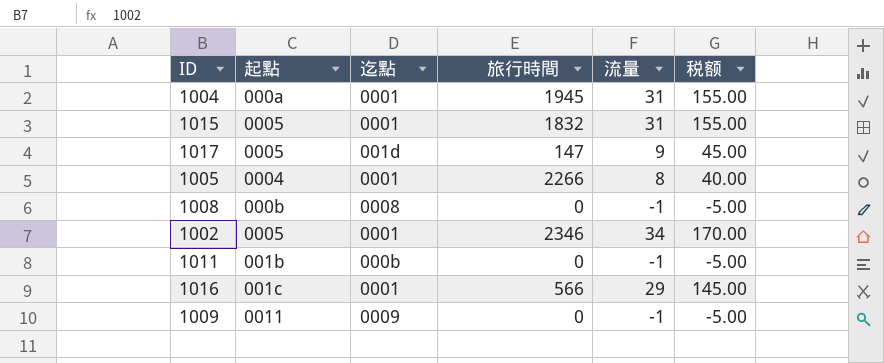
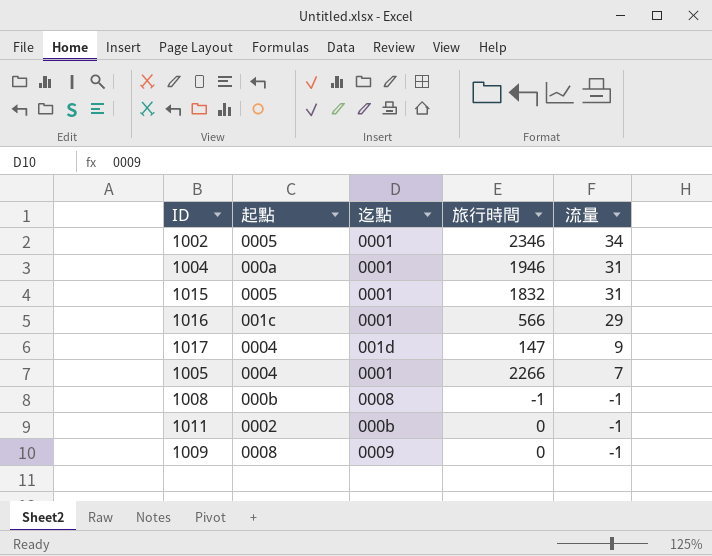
row order: none -> 流量 descending
column 税额 | formula: [流量] * 5 -> none
1004 | 旅行時間: 1945 -> 1946
1017 | 起點: 0005 -> 0004
1005 | 流量: 8 -> 7
1008 | 旅行時間: 0 -> -1
1011 | 起點: 001b -> 0002
1009 | 起點: 0011 -> 0008

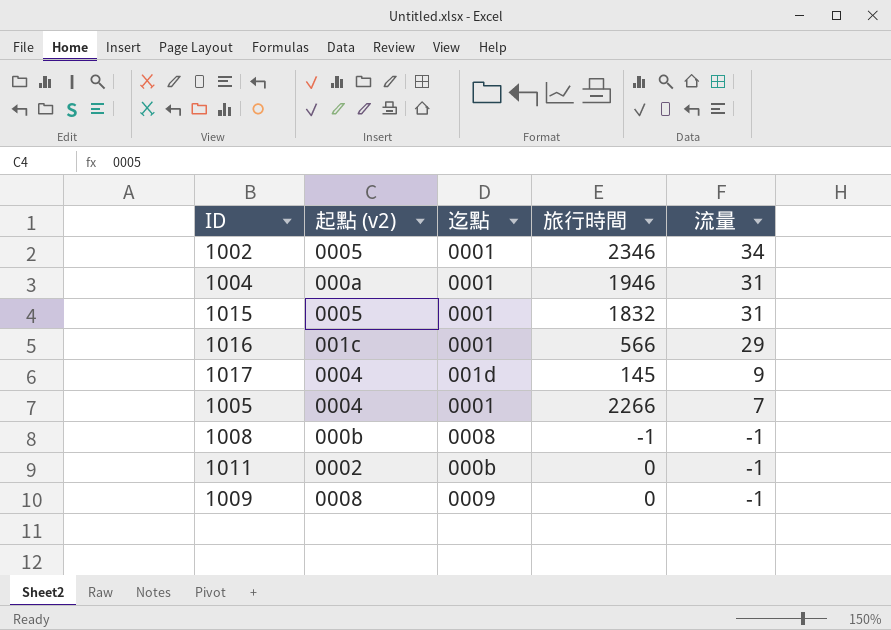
column name: 起點 -> 起點 (v2)
1017 | 旅行時間: 147 -> 145

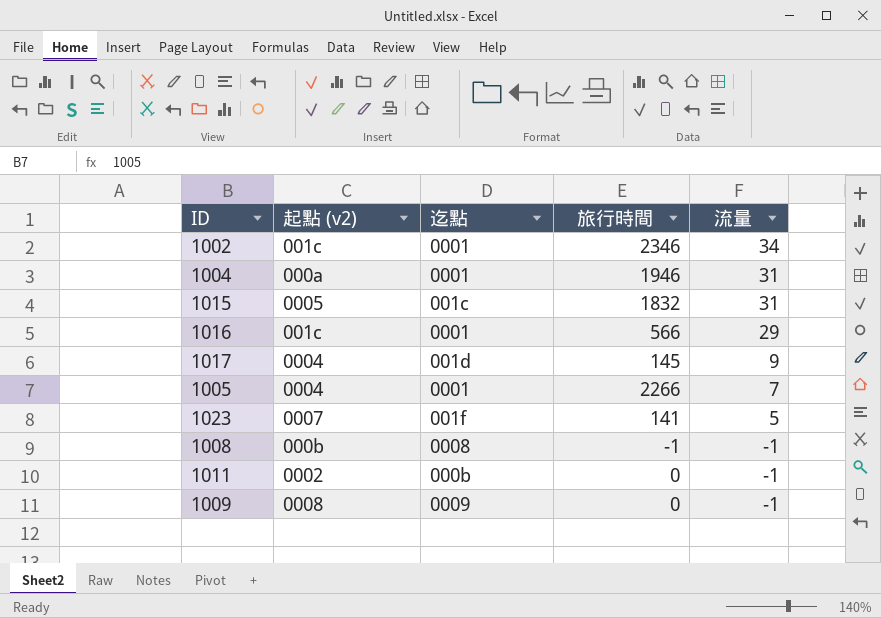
1002 | 起點 (v2): 0005 -> 001c
1015 | 迄點: 0001 -> 001c
row 1023: none -> 0007 | 001f | 141 | 5

